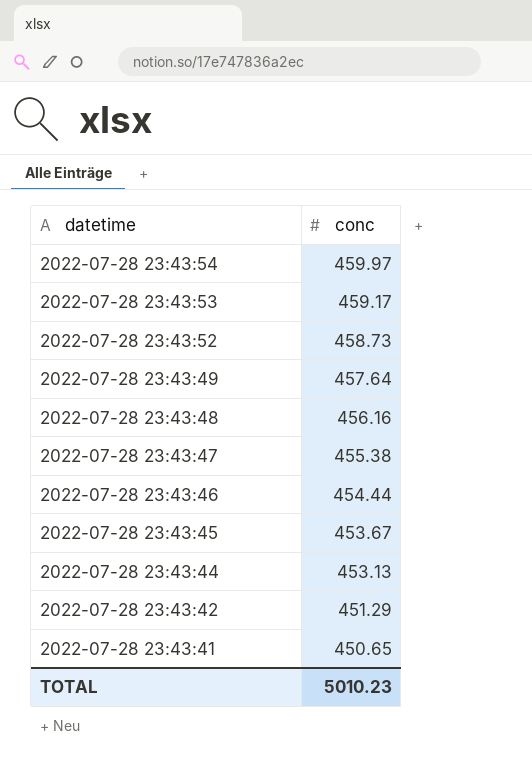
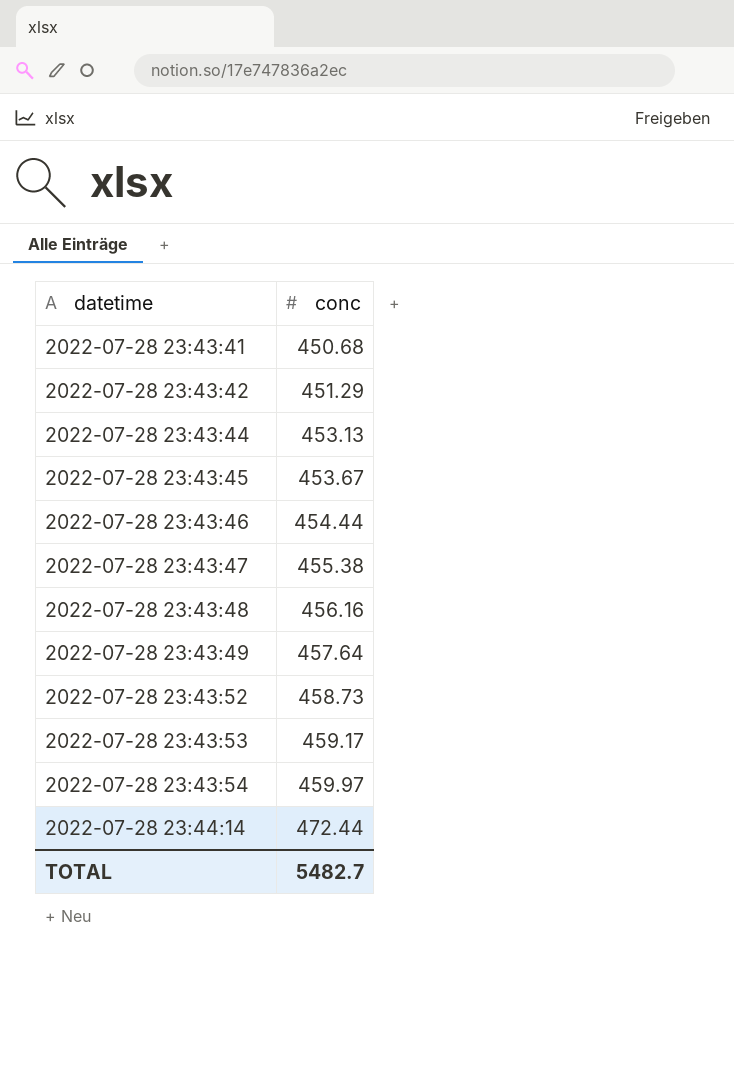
row order: datetime descending -> datetime ascending
2022-07-28 23:43:41 | conc: 450.65 -> 450.68
row 2022-07-28 23:44:14: none -> 472.44
TOTAL | conc: 5010.23 -> 5482.7

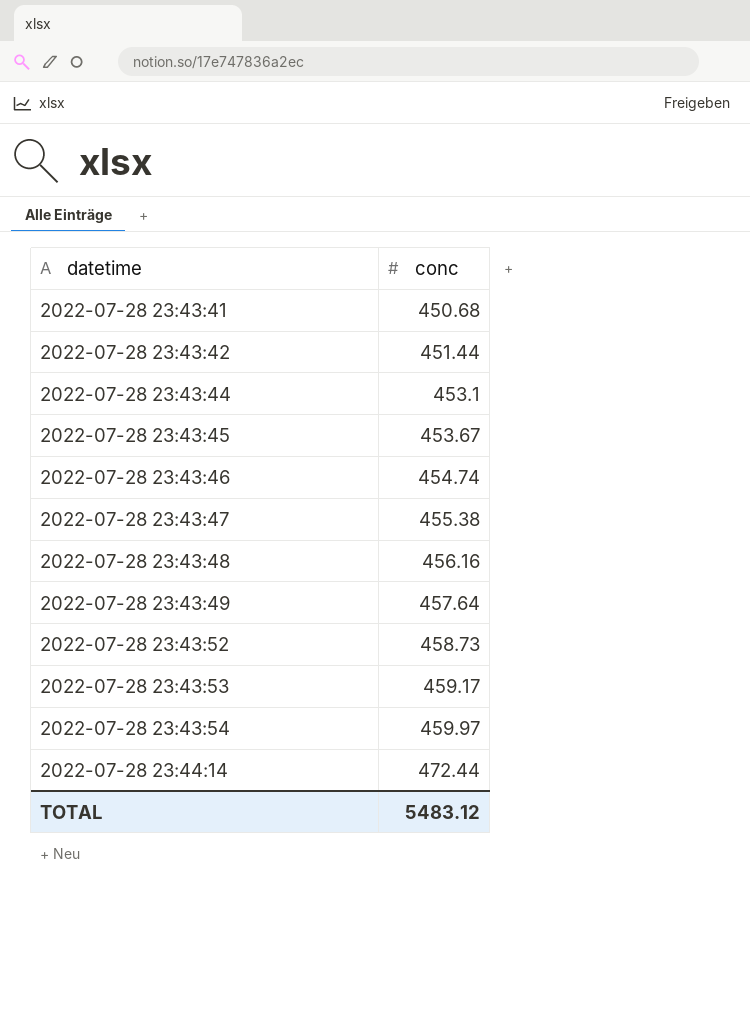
2022-07-28 23:43:42 | conc: 451.29 -> 451.44
2022-07-28 23:43:44 | conc: 453.13 -> 453.1
2022-07-28 23:43:46 | conc: 454.44 -> 454.74
TOTAL | conc: 5482.7 -> 5483.12

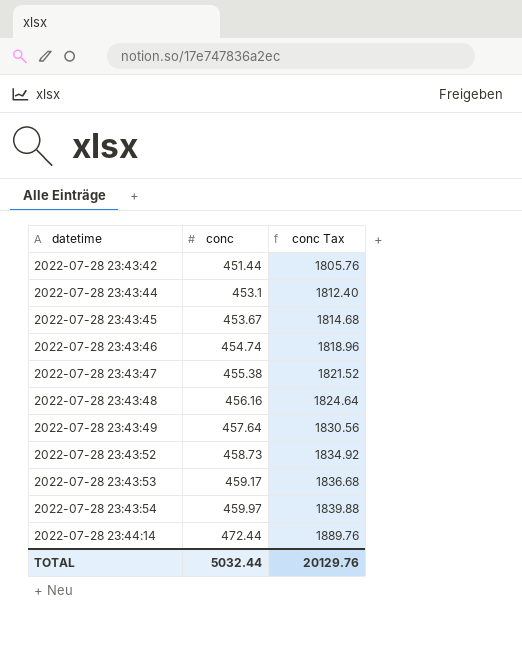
column conc Tax | formula: none -> [conc] * 4
row 2022-07-28 23:43:41: 450.68 -> none
TOTAL | conc: 5483.12 -> 5032.44

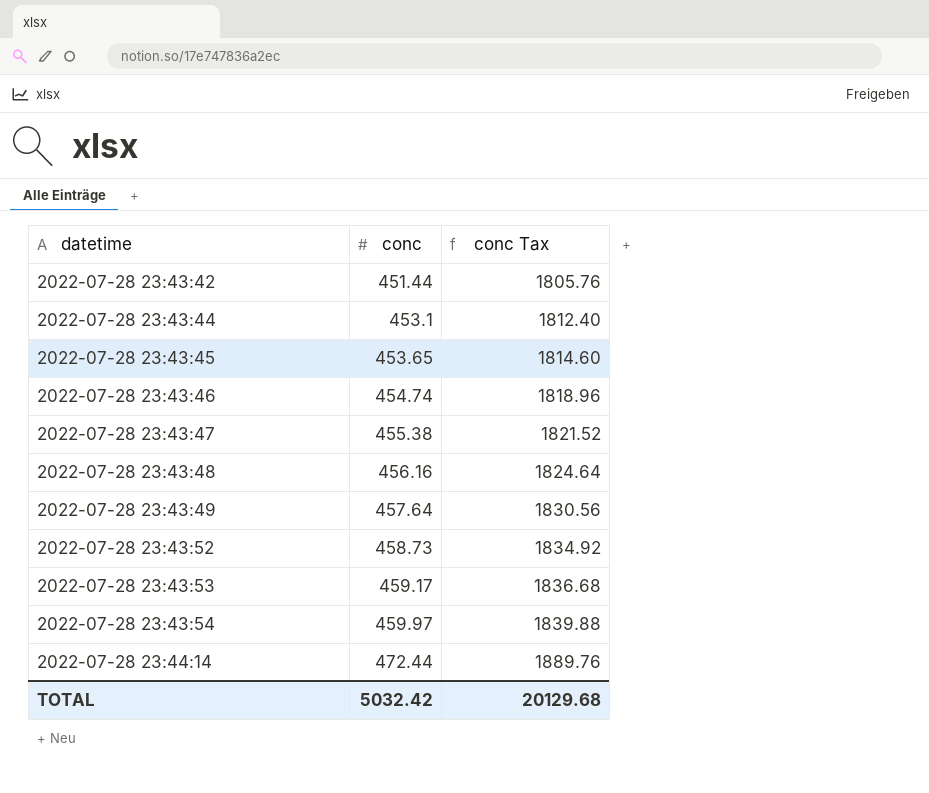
2022-07-28 23:43:45 | conc: 453.67 -> 453.65
2022-07-28 23:43:45 | conc Tax: 1814.68 -> 1814.60
TOTAL | conc: 5032.44 -> 5032.42
TOTAL | conc Tax: 20129.76 -> 20129.68

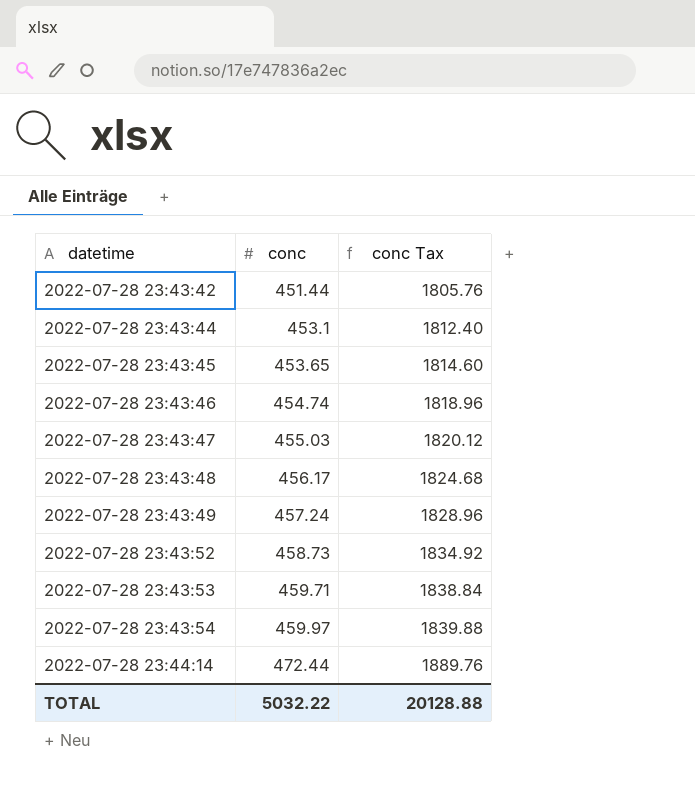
2022-07-28 23:43:47 | conc: 455.38 -> 455.03
2022-07-28 23:43:47 | conc Tax: 1821.52 -> 1820.12
2022-07-28 23:43:48 | conc: 456.16 -> 456.17
2022-07-28 23:43:48 | conc Tax: 1824.64 -> 1824.68
2022-07-28 23:43:49 | conc: 457.64 -> 457.24
2022-07-28 23:43:49 | conc Tax: 1830.56 -> 1828.96
2022-07-28 23:43:53 | conc: 459.17 -> 459.71
2022-07-28 23:43:53 | conc Tax: 1836.68 -> 1838.84
TOTAL | conc: 5032.42 -> 5032.22
TOTAL | conc Tax: 20129.68 -> 20128.88

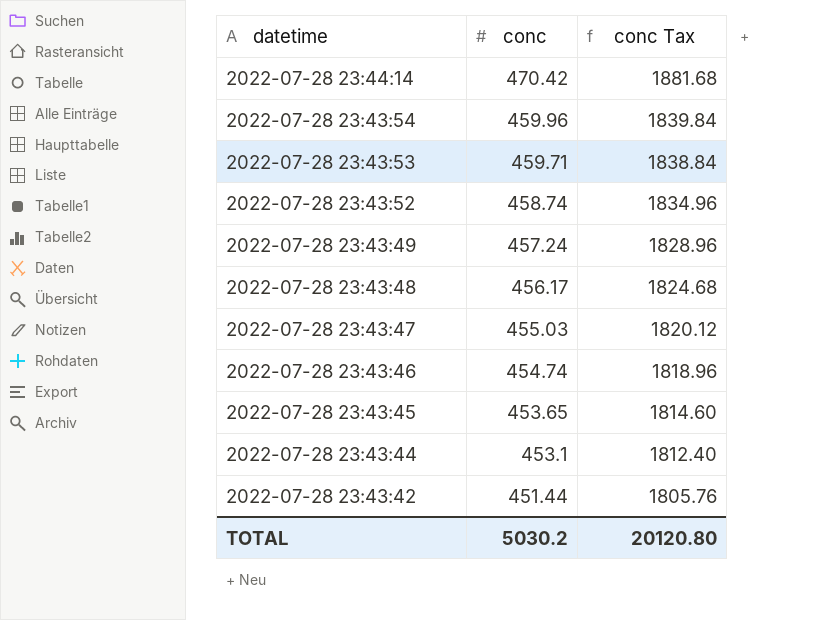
row order: datetime ascending -> datetime descending
2022-07-28 23:44:14 | conc: 472.44 -> 470.42
2022-07-28 23:44:14 | conc Tax: 1889.76 -> 1881.68
2022-07-28 23:43:54 | conc: 459.97 -> 459.96
2022-07-28 23:43:54 | conc Tax: 1839.88 -> 1839.84
2022-07-28 23:43:52 | conc: 458.73 -> 458.74
2022-07-28 23:43:52 | conc Tax: 1834.92 -> 1834.96
TOTAL | conc: 5032.22 -> 5030.2
TOTAL | conc Tax: 20128.88 -> 20120.80

